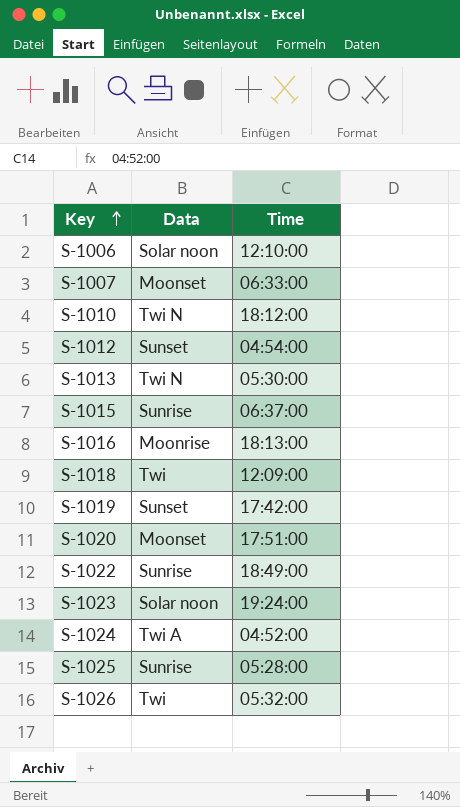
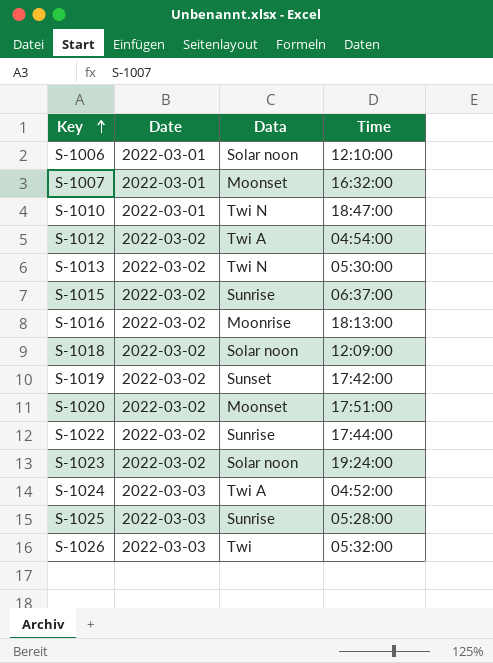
column Date | position: none -> 2
S-1007 | Time: 06:33:00 -> 16:32:00
S-1010 | Time: 18:12:00 -> 18:47:00
S-1012 | Data: Sunset -> Twi A
S-1018 | Data: Twi -> Solar noon
S-1022 | Time: 18:49:00 -> 17:44:00

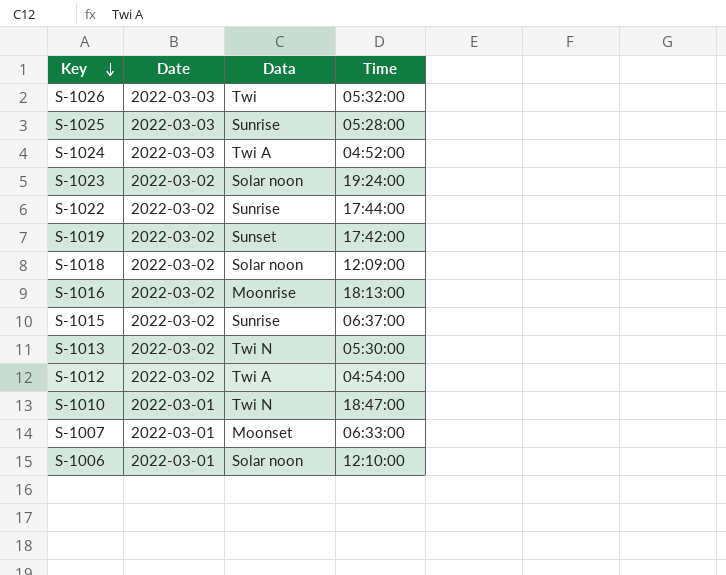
row order: Key ascending -> Key descending
row S-1020: 2022-03-02 | Moonset | 17:51:00 -> none
S-1007 | Time: 16:32:00 -> 06:33:00

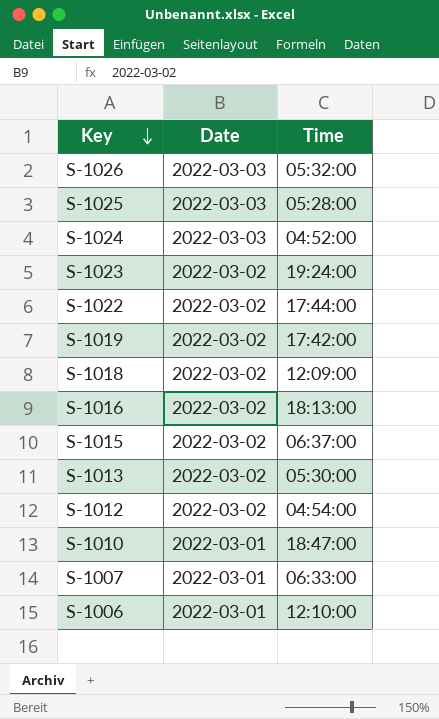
column Data | position: 3 -> none

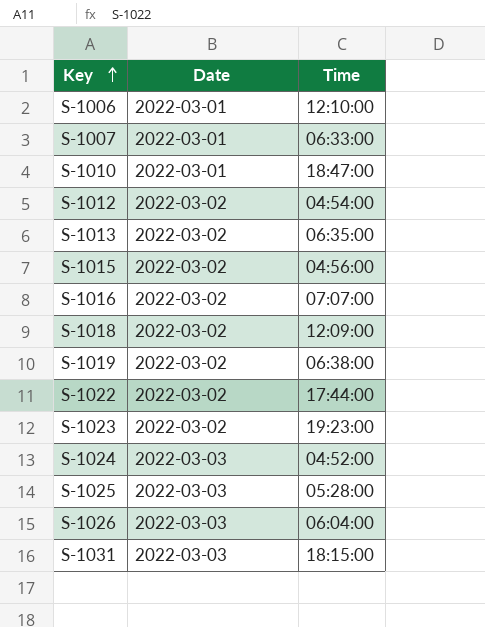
row order: Key descending -> Key ascending
S-1013 | Time: 05:30:00 -> 06:35:00
S-1015 | Time: 06:37:00 -> 04:56:00
S-1016 | Time: 18:13:00 -> 07:07:00
S-1019 | Time: 17:42:00 -> 06:38:00
S-1023 | Time: 19:24:00 -> 19:23:00
S-1026 | Time: 05:32:00 -> 06:04:00
row S-1031: none -> 2022-03-03 | 18:15:00

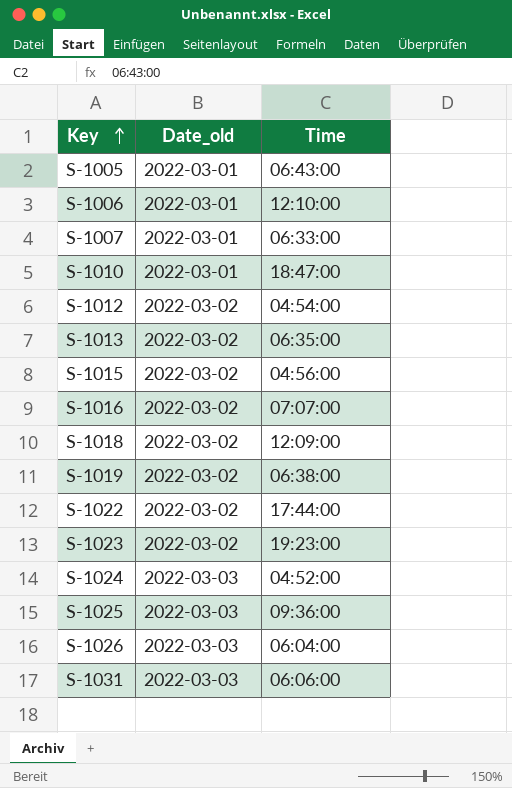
column name: Date -> Date_old
row S-1005: none -> 2022-03-01 | 06:43:00
S-1025 | Time: 05:28:00 -> 09:36:00
S-1031 | Time: 18:15:00 -> 06:06:00

